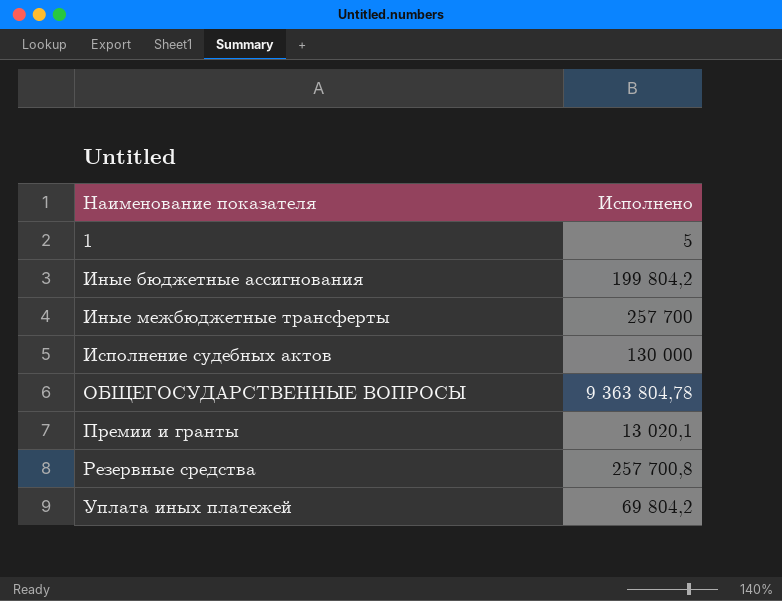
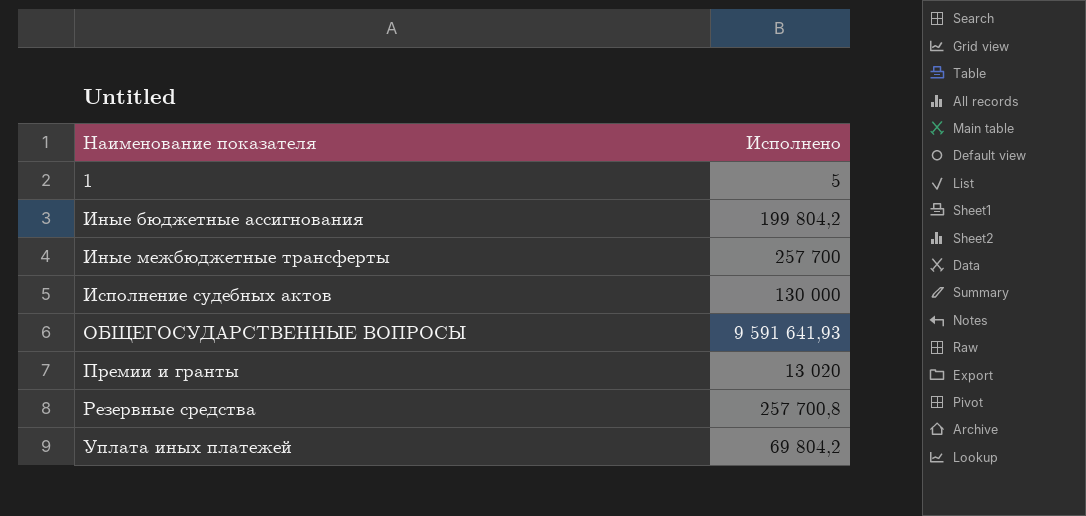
ОБЩЕГОСУДАРСТВЕННЫЕ ВОПРОСЫ | Исполнено: 9 363 804,78 -> 9 591 641,93
Премии и гранты | Исполнено: 13 020,1 -> 13 020

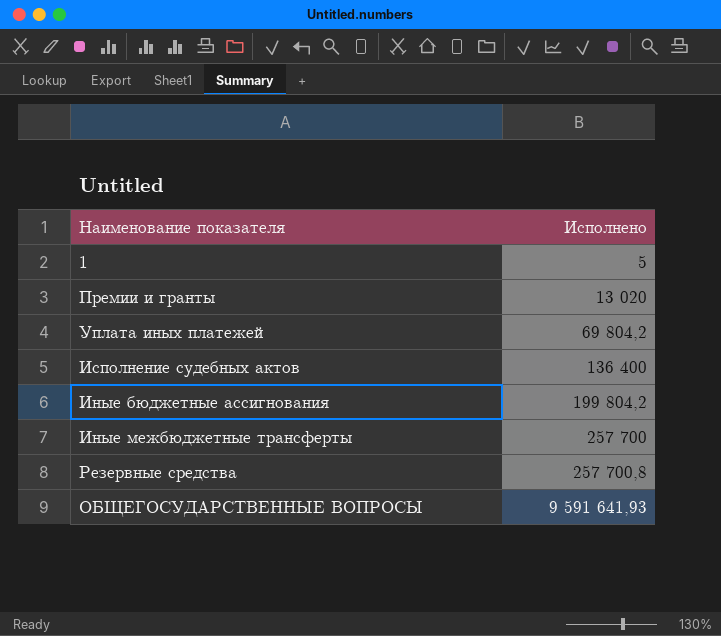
row order: Наименование показателя ascending -> Исполнено ascending
Исполнение судебных актов | Исполнено: 130 000 -> 136 400

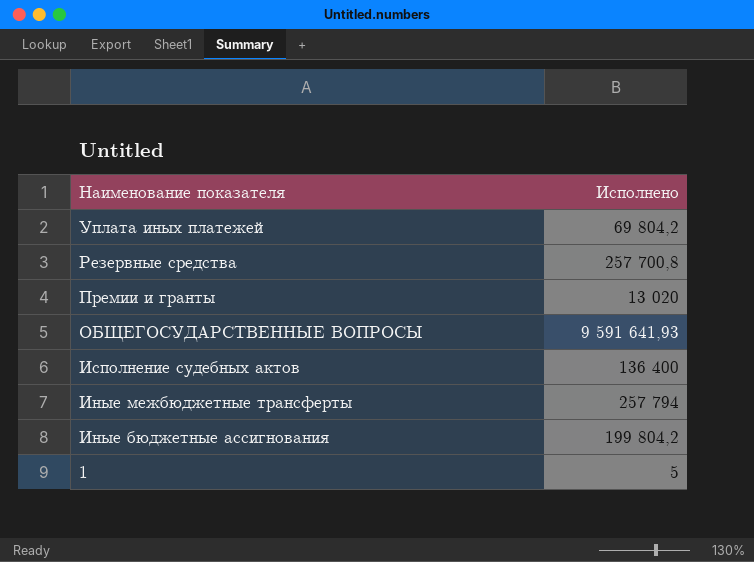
row order: Исполнено ascending -> Наименование показателя descending
Иные межбюджетные трансферты | Исполнено: 257 700 -> 257 794

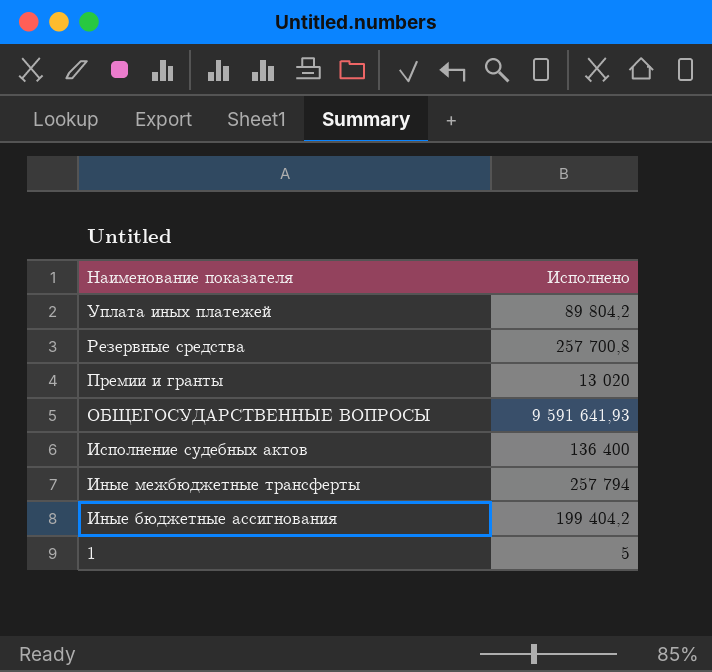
Уплата иных платежей | Исполнено: 69 804,2 -> 89 804,2
Иные бюджетные ассигнования | Исполнено: 199 804,2 -> 199 404,2

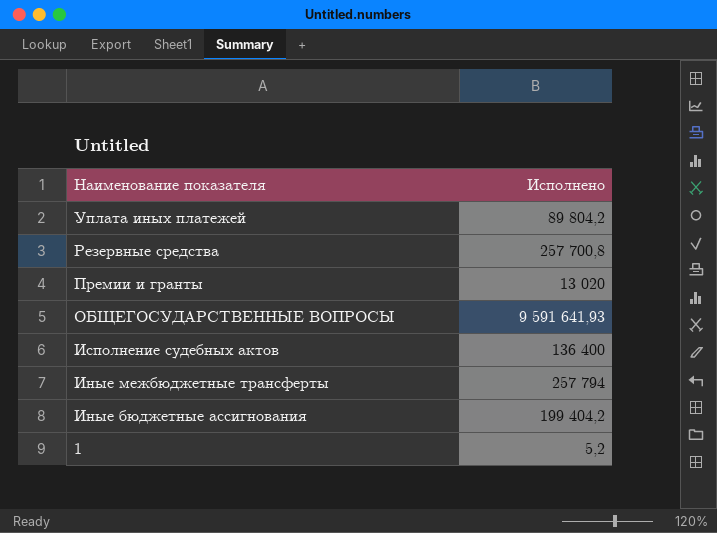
1 | Исполнено: 5 -> 5,2

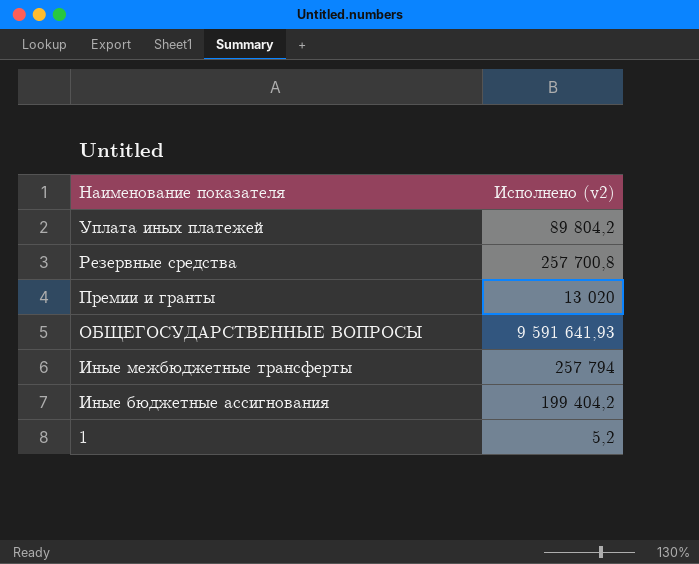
column name: Исполнено -> Исполнено (v2)
row Исполнение судебных актов: 136 400 -> none

